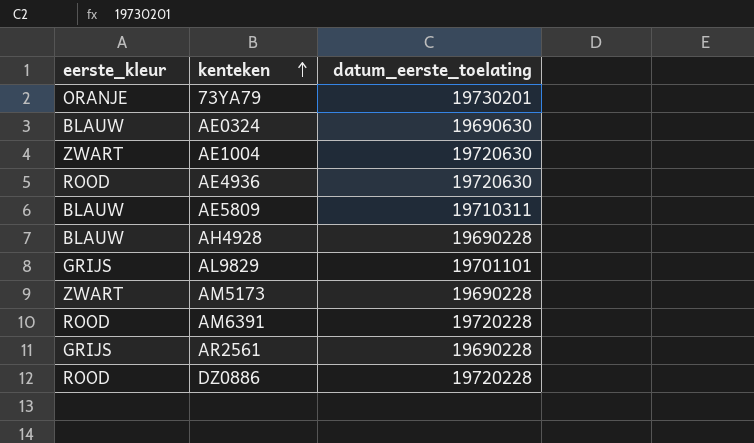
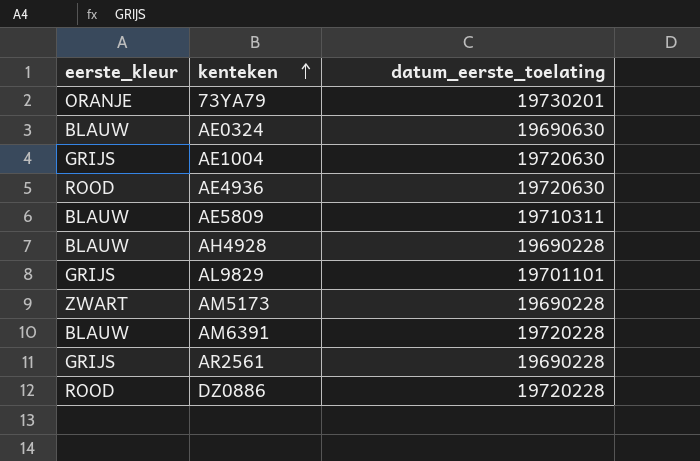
AE1004 | eerste_kleur: ZWART -> GRIJS
AM6391 | eerste_kleur: ROOD -> BLAUW

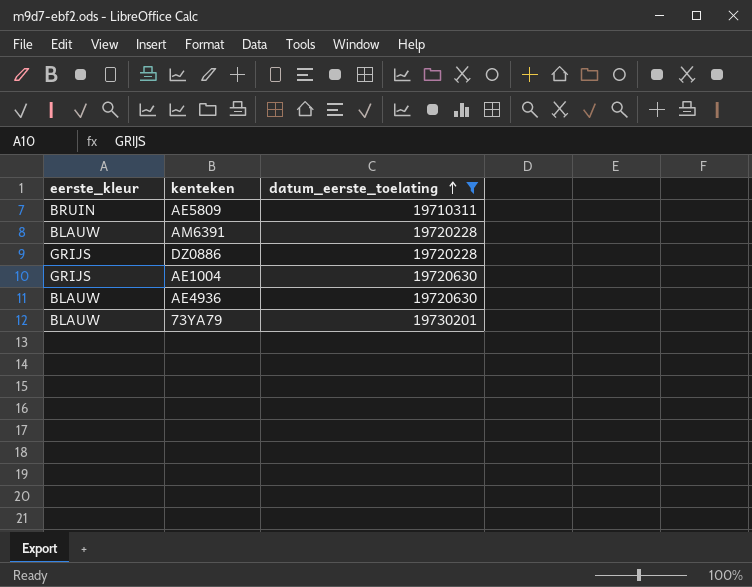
filter: none -> datum_eerste_toelating >= 19710311
row order: kenteken ascending -> datum_eerste_toelating ascending
AE5809 | eerste_kleur: BLAUW -> BRUIN
DZ0886 | eerste_kleur: ROOD -> GRIJS
AE4936 | eerste_kleur: ROOD -> BLAUW
73YA79 | eerste_kleur: ORANJE -> BLAUW

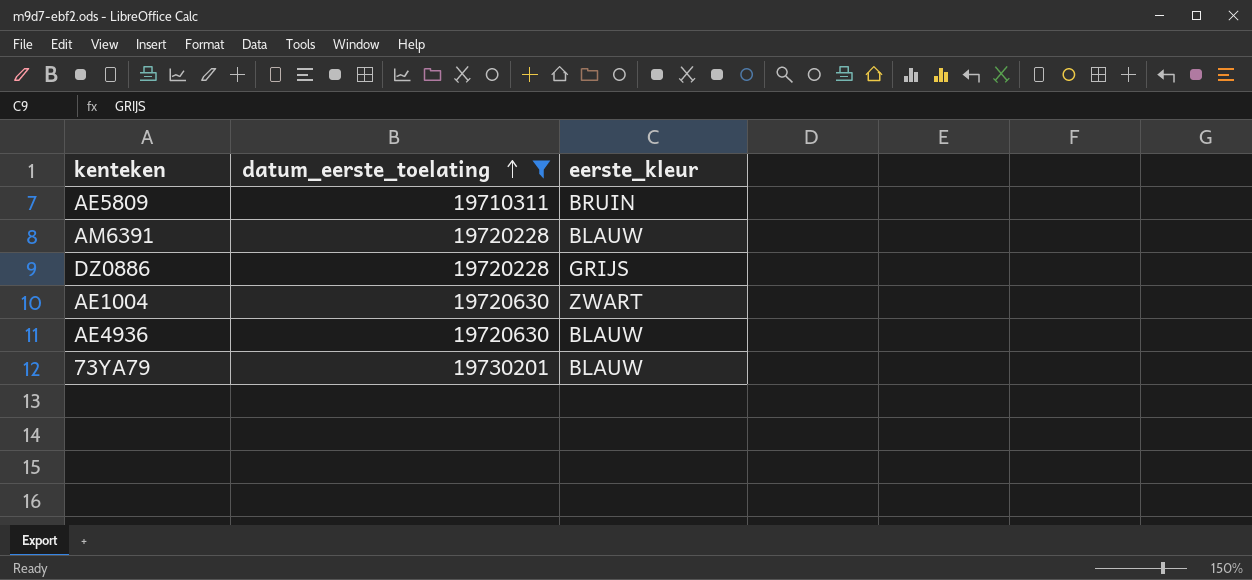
column eerste_kleur | position: 1 -> 3
AE1004 | eerste_kleur: GRIJS -> ZWART

